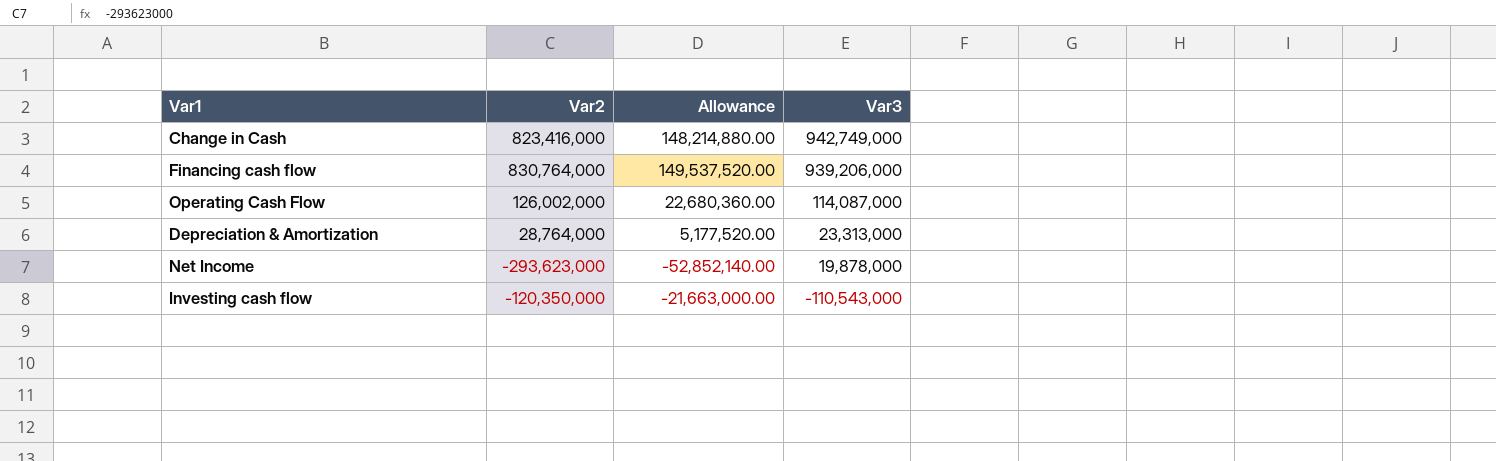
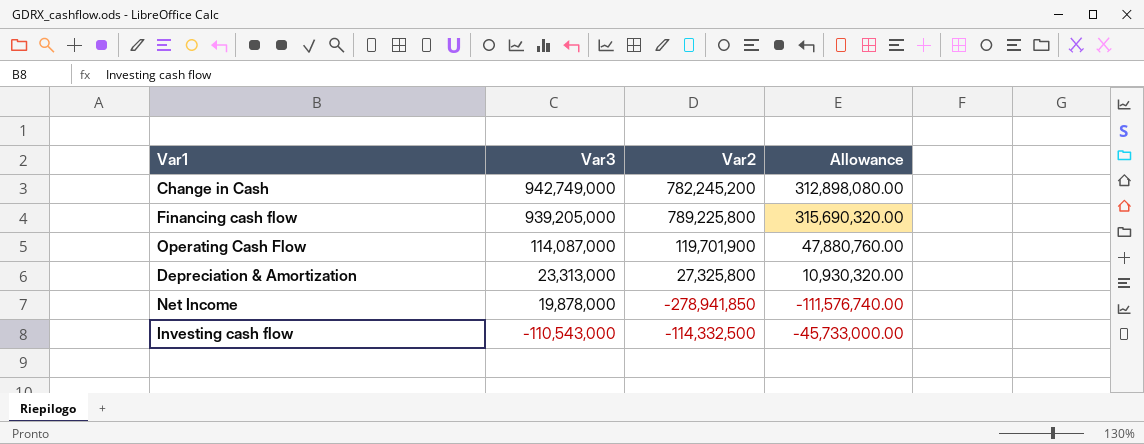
column Var3 | position: 4 -> 2
column Allowance | formula: [Var2] * 0.18 -> [Var2] * 0.4
Change in Cash | Var2: 823,416,000 -> 782,245,200
Financing cash flow | Var3: 939,206,000 -> 939,205,000
Financing cash flow | Var2: 830,764,000 -> 789,225,800
Operating Cash Flow | Var2: 126,002,000 -> 119,701,900
Depreciation & Amortization | Var2: 28,764,000 -> 27,325,800
Net Income | Var2: -293,623,000 -> -278,941,850
Investing cash flow | Var2: -120,350,000 -> -114,332,500

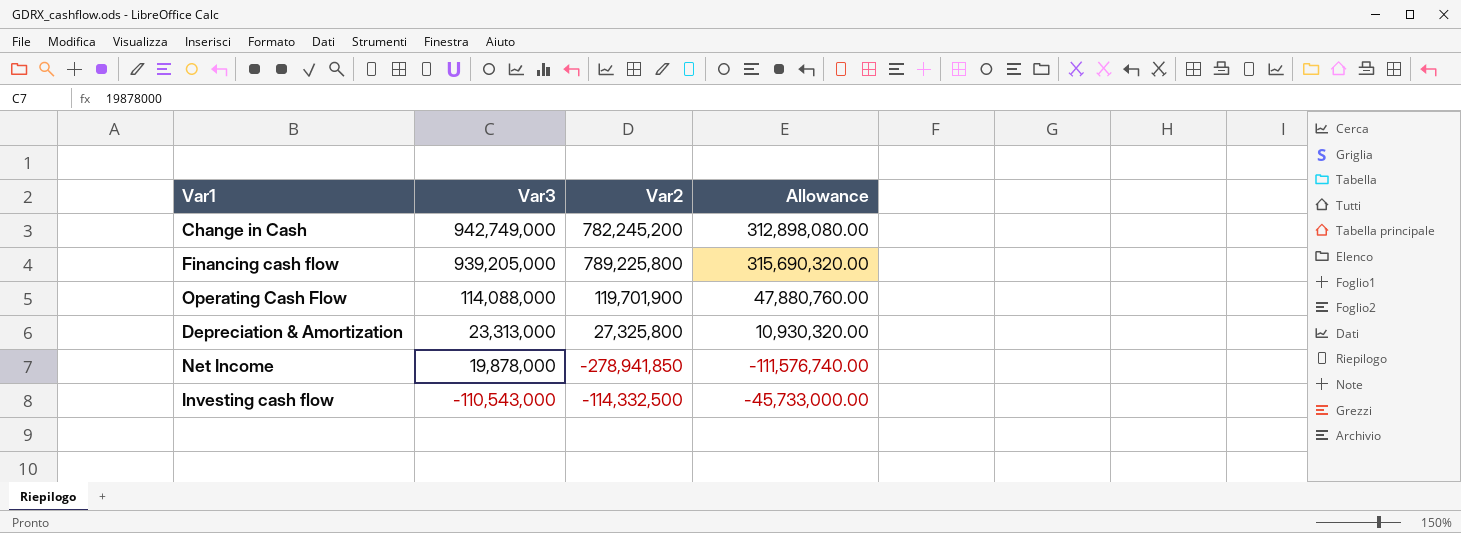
Operating Cash Flow | Var3: 114,087,000 -> 114,088,000

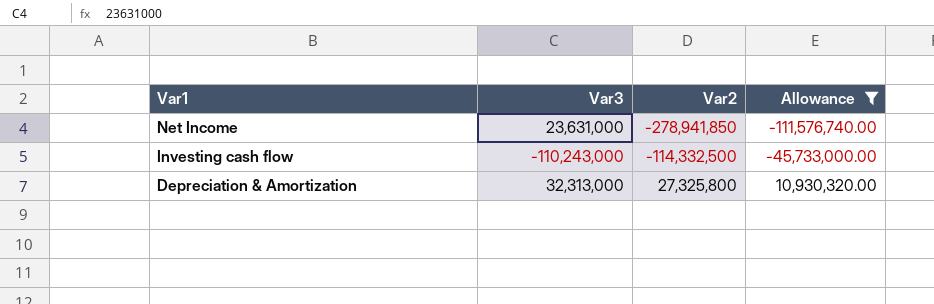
filter: none -> Allowance <= 10,930,320.00
row order: Var3 descending -> Var1 descending
Net Income | Var3: 19,878,000 -> 23,631,000
Investing cash flow | Var3: -110,543,000 -> -110,243,000
Depreciation & Amortization | Var3: 23,313,000 -> 32,313,000

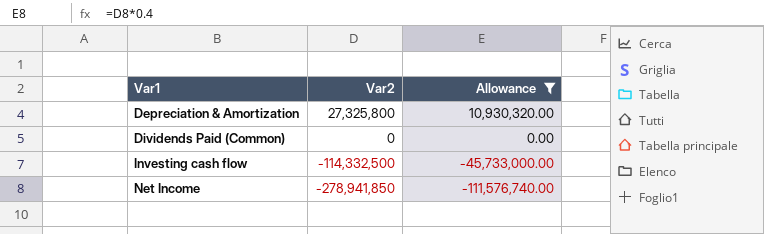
row order: Var1 descending -> Var1 ascending
column Var3 | position: 2 -> none
row Dividends Paid (Common): none -> 0 | 0.00

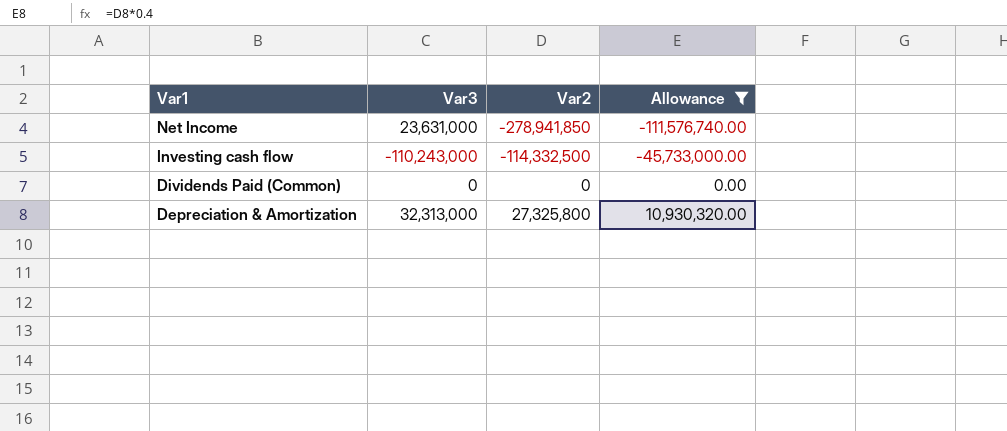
row order: Var1 ascending -> Var1 descending
column Var3 | position: none -> 2

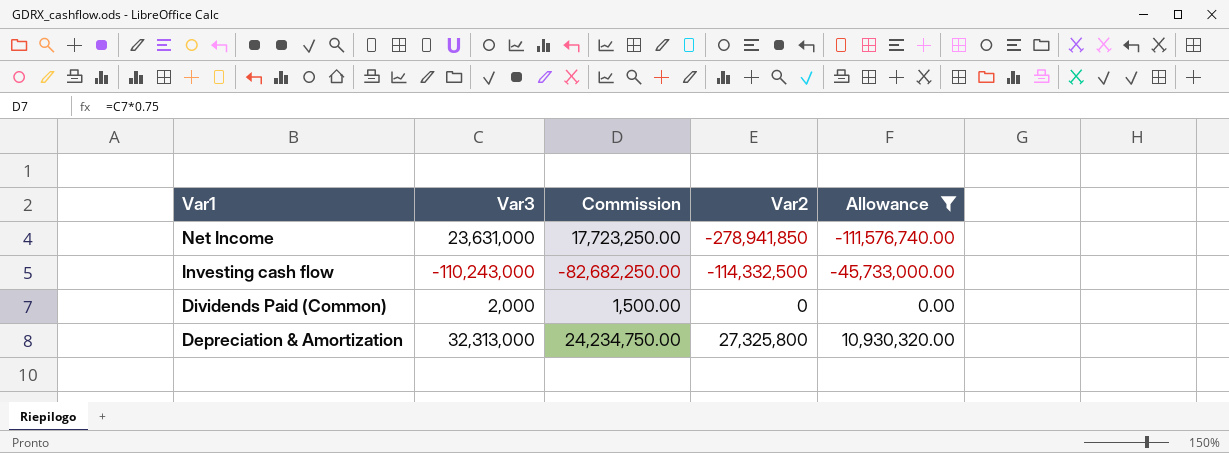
column Commission | formula: none -> [Var3] * 0.75
Dividends Paid (Common) | Var3: 0 -> 2,000

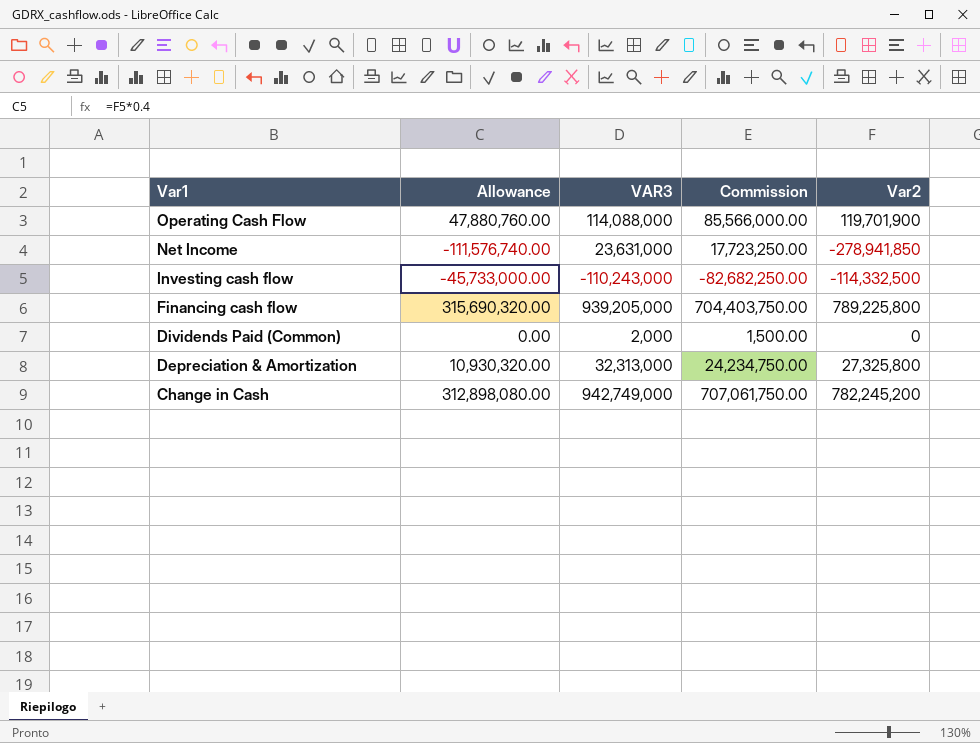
filter: Allowance <= 10,930,320.00 -> none
column Allowance | position: 5 -> 2
column name: Var3 -> VAR3

